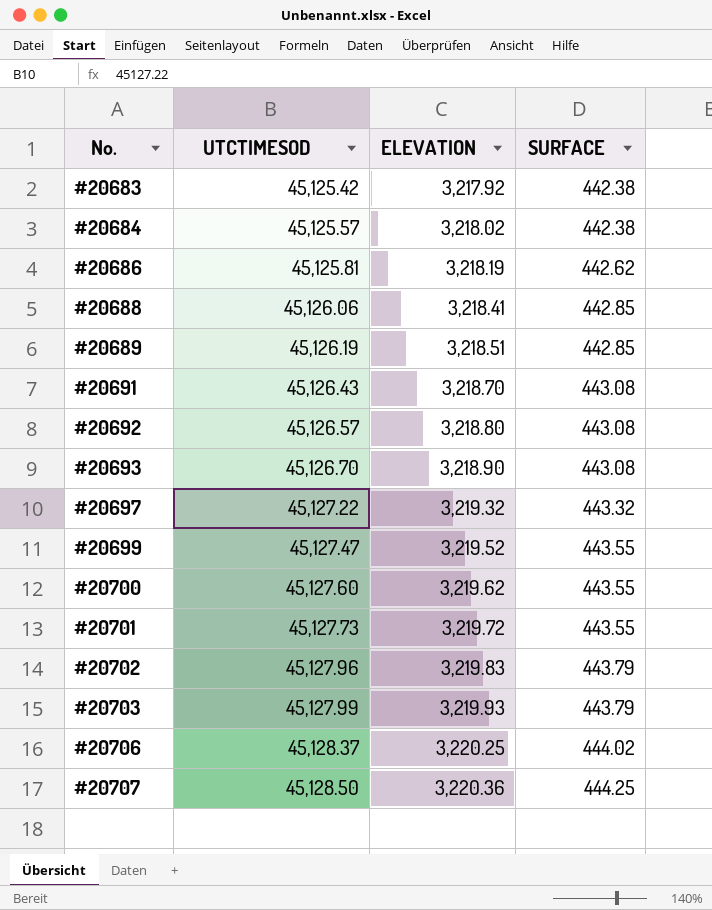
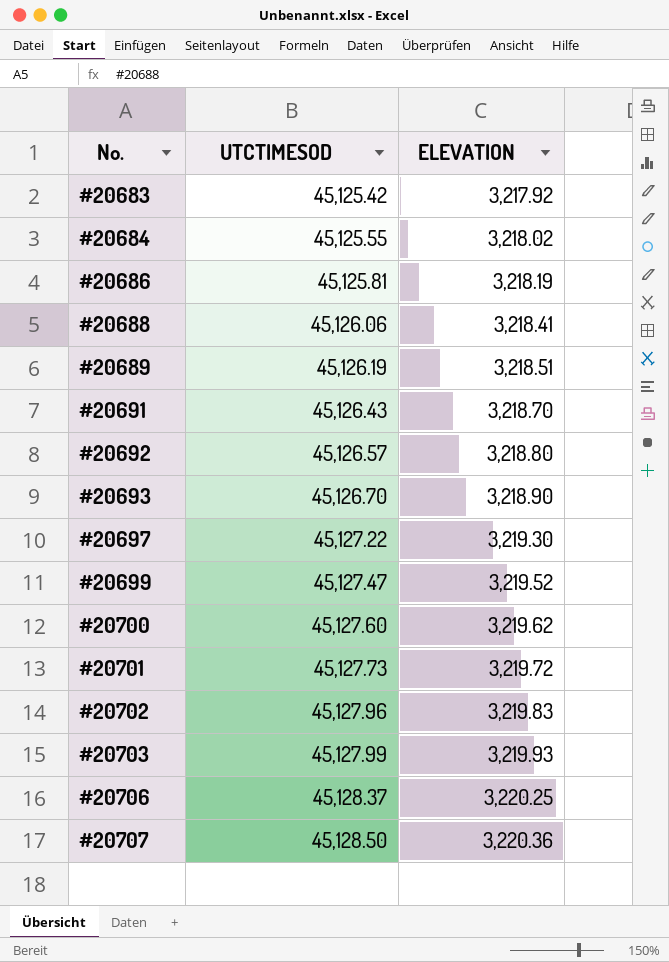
column SURFACE | position: 4 -> none
#20684 | UTCTIMESOD: 45,125.57 -> 45,125.55
#20697 | ELEVATION: 3,219.32 -> 3,219.30

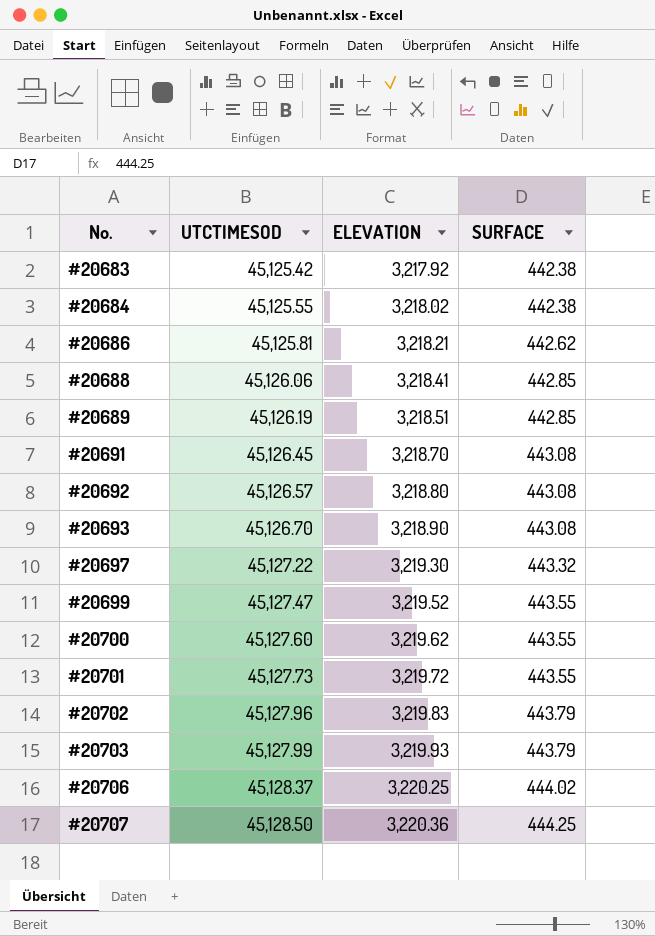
column SURFACE | position: none -> 4
#20686 | ELEVATION: 3,218.19 -> 3,218.21
#20691 | UTCTIMESOD: 45,126.43 -> 45,126.45

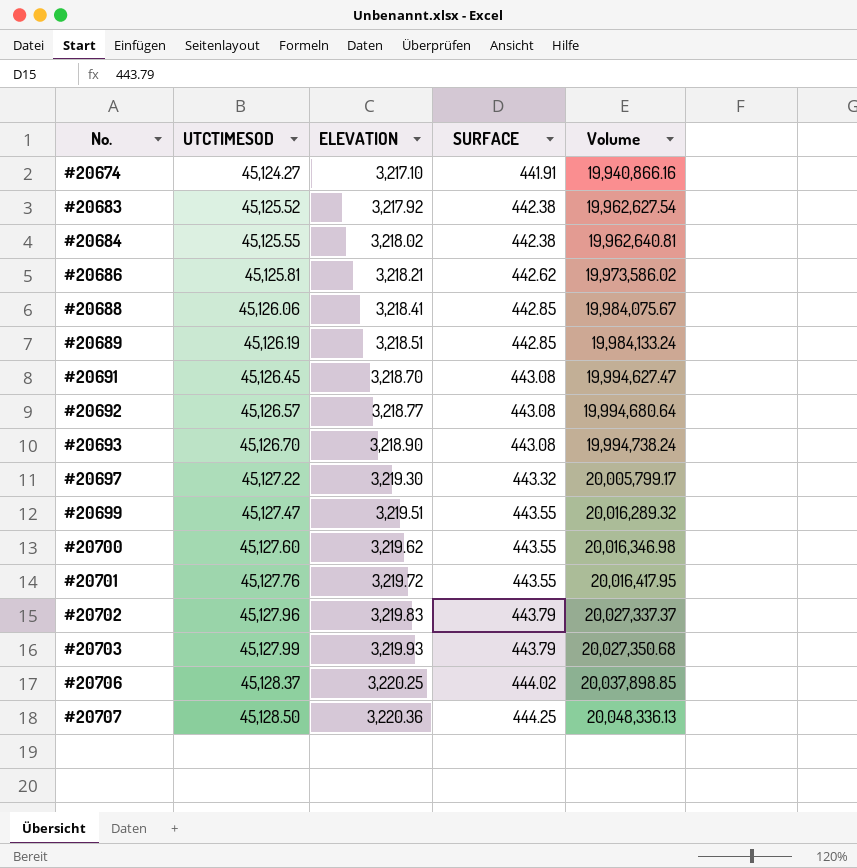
column Volume | formula: none -> [UTCTIMESOD] * [SURFACE]
row #20674: none -> 45,124.27 | 3,217.10 | 441.91 | 19,940,866.16
#20683 | UTCTIMESOD: 45,125.42 -> 45,125.52
#20692 | ELEVATION: 3,218.80 -> 3,218.77
#20699 | ELEVATION: 3,219.52 -> 3,219.51
#20701 | UTCTIMESOD: 45,127.73 -> 45,127.76

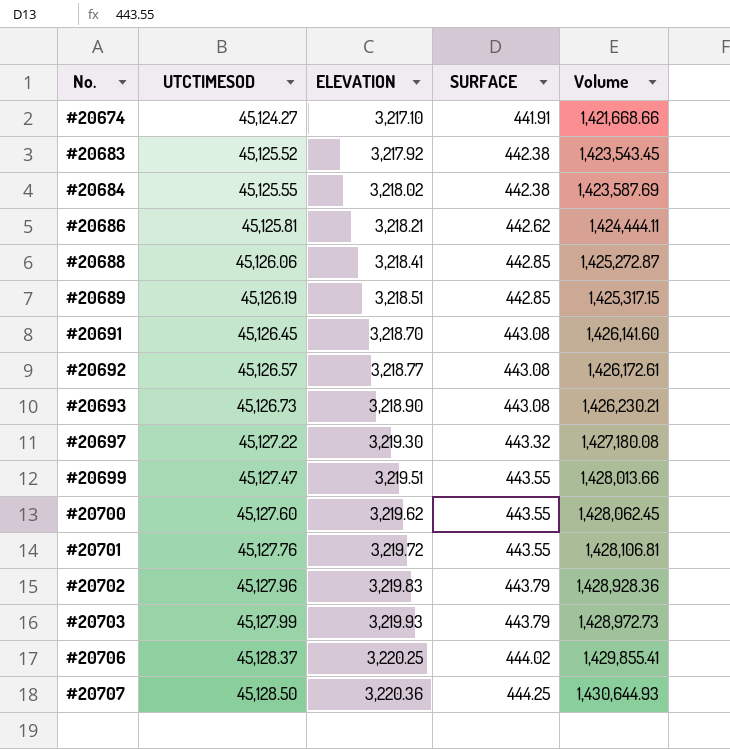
column Volume | formula: [UTCTIMESOD] * [SURFACE] -> [ELEVATION] * [SURFACE]
#20693 | UTCTIMESOD: 45,126.70 -> 45,126.73

